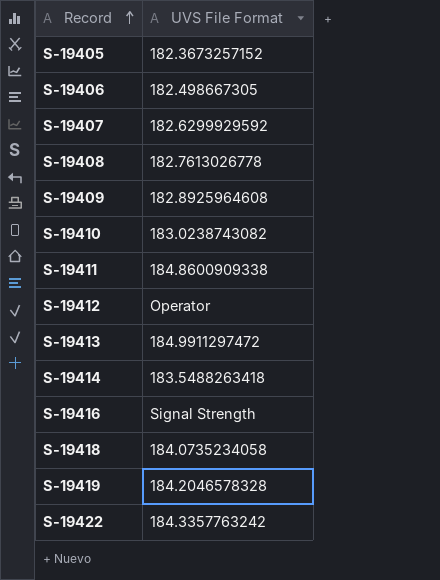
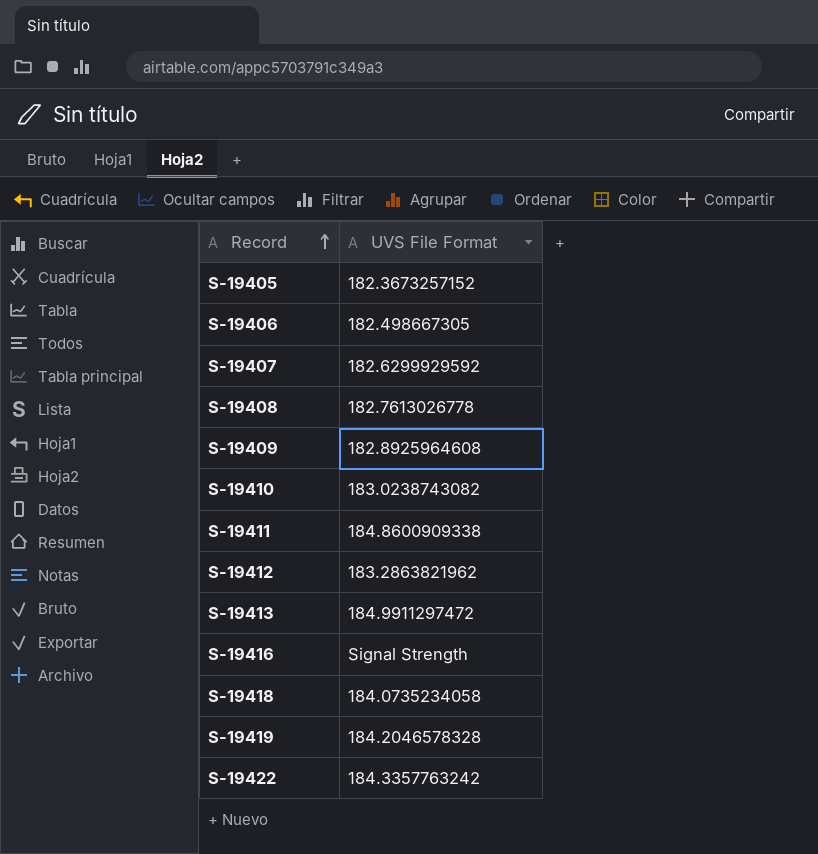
row S-19414: 183.5488263418 -> none
S-19412 | UVS File Format: Operator -> 183.2863821962

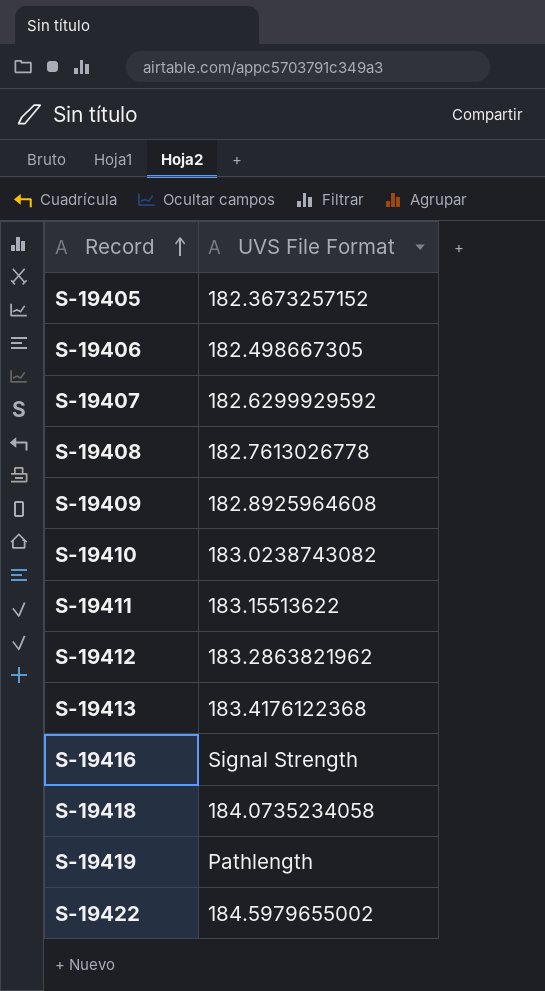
S-19411 | UVS File Format: 184.8600909338 -> 183.15513622
S-19413 | UVS File Format: 184.9911297472 -> 183.4176122368
S-19419 | UVS File Format: 184.2046578328 -> Pathlength
S-19422 | UVS File Format: 184.3357763242 -> 184.5979655002

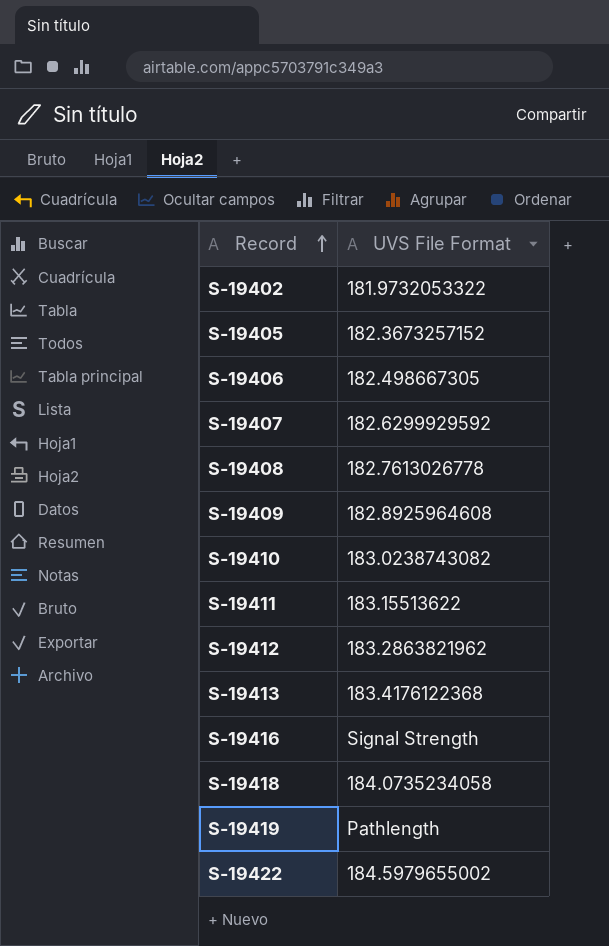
row S-19402: none -> 181.9732053322

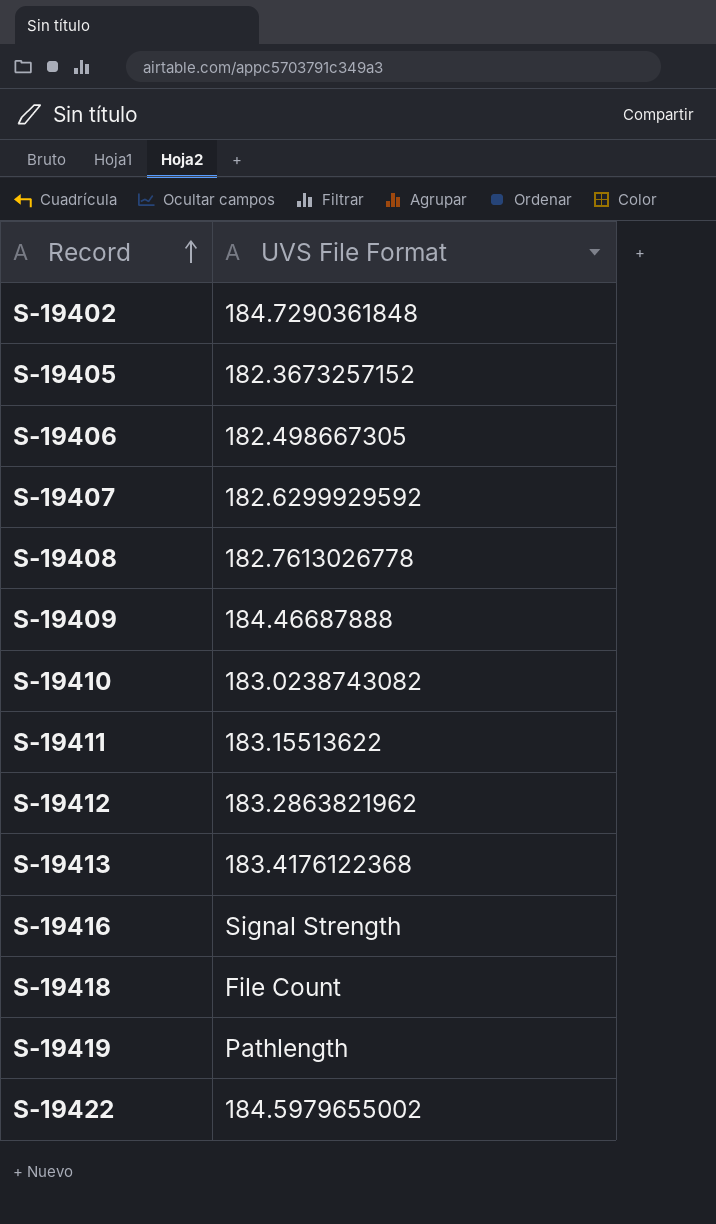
S-19402 | UVS File Format: 181.9732053322 -> 184.7290361848
S-19409 | UVS File Format: 182.8925964608 -> 184.46687888
S-19418 | UVS File Format: 184.0735234058 -> File Count

